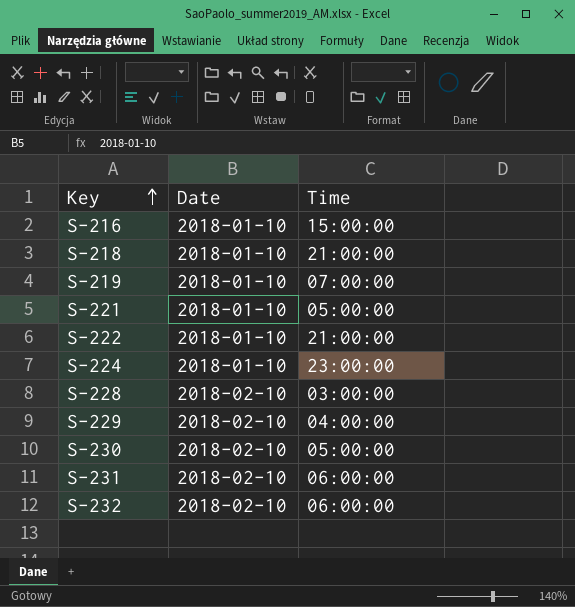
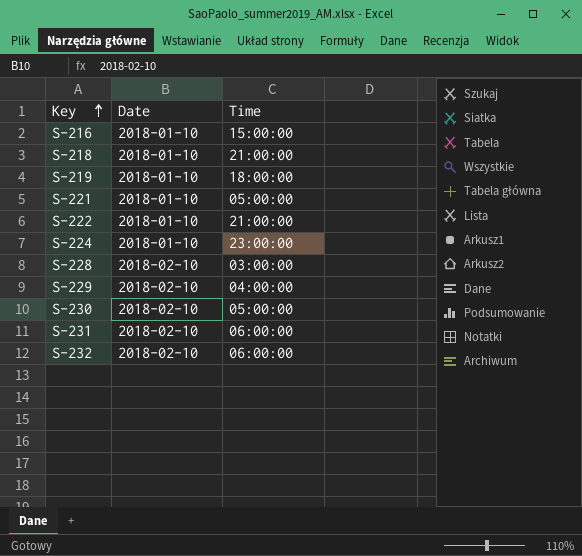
S-219 | Time: 07:00:00 -> 18:00:00

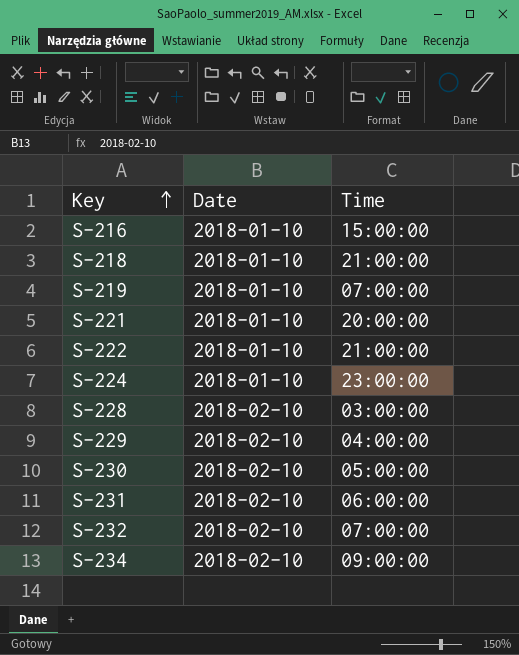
S-219 | Time: 18:00:00 -> 07:00:00
S-221 | Time: 05:00:00 -> 20:00:00
S-232 | Time: 06:00:00 -> 07:00:00
row S-234: none -> 2018-02-10 | 09:00:00

